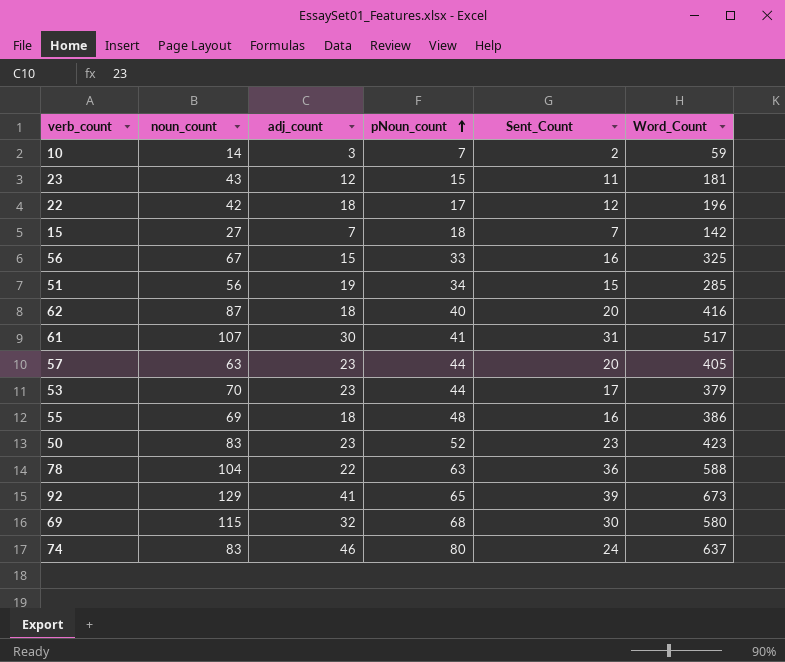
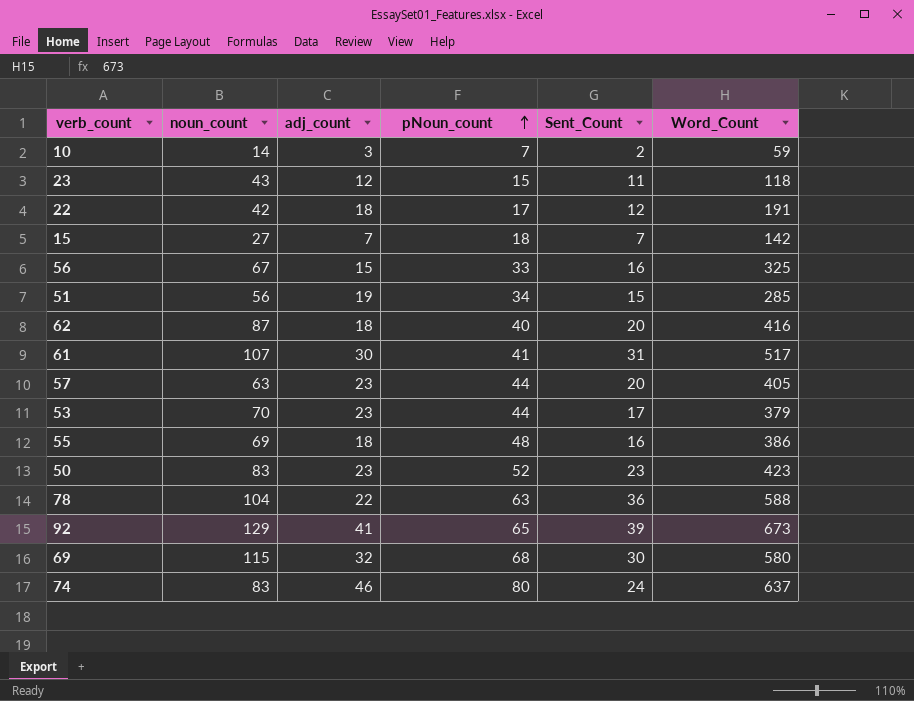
23 | Word_Count: 181 -> 118
22 | Word_Count: 196 -> 191

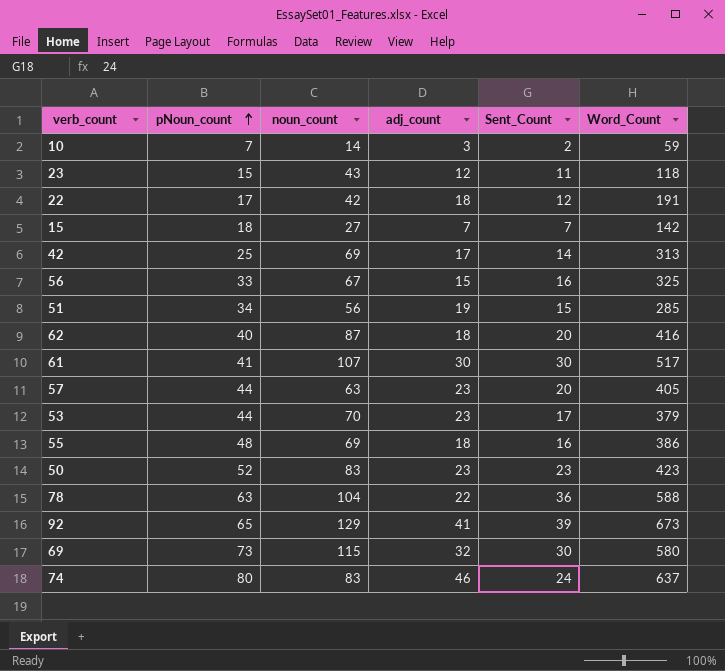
column pNoun_count | position: 4 -> 2
row 42: none -> 25 | 69 | 17 | 14 | 313
61 | Sent_Count: 31 -> 30
69 | pNoun_count: 68 -> 73

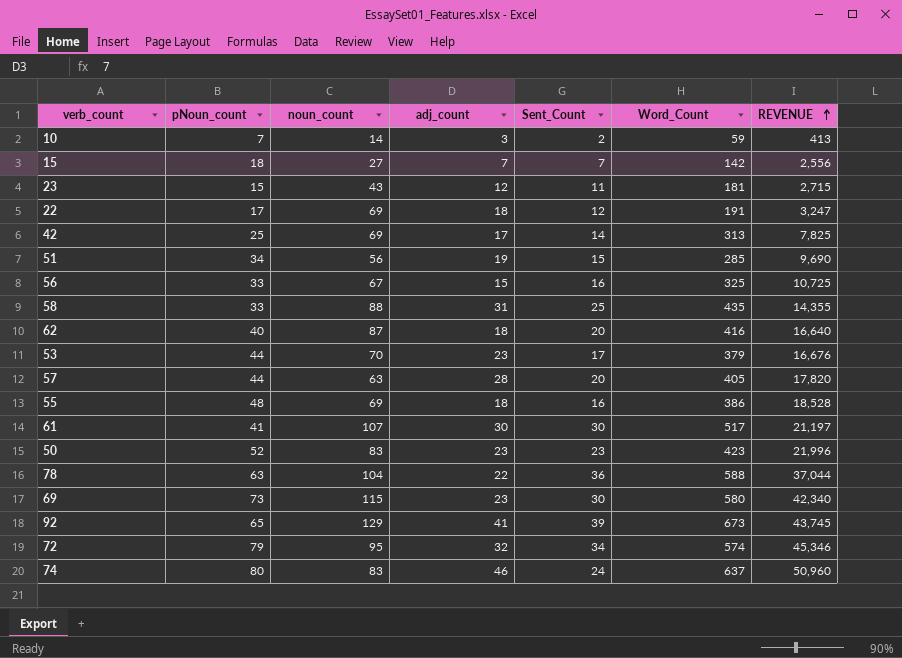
row order: pNoun_count ascending -> REVENUE ascending
column REVENUE | formula: none -> [pNoun_count] * [Word_Count]
23 | Word_Count: 118 -> 181
22 | noun_count: 42 -> 69
row 58: none -> 33 | 88 | 31 | 25 | 435 | 14,355
57 | adj_count: 23 -> 28
69 | adj_count: 32 -> 23
row 72: none -> 79 | 95 | 32 | 34 | 574 | 45,346

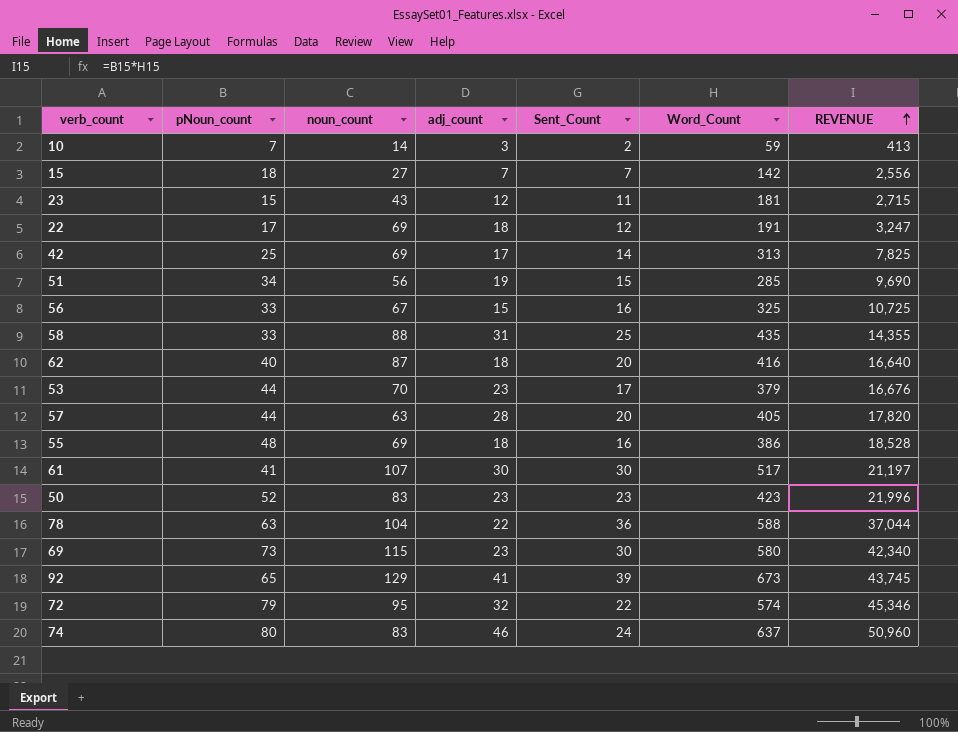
72 | Sent_Count: 34 -> 22

